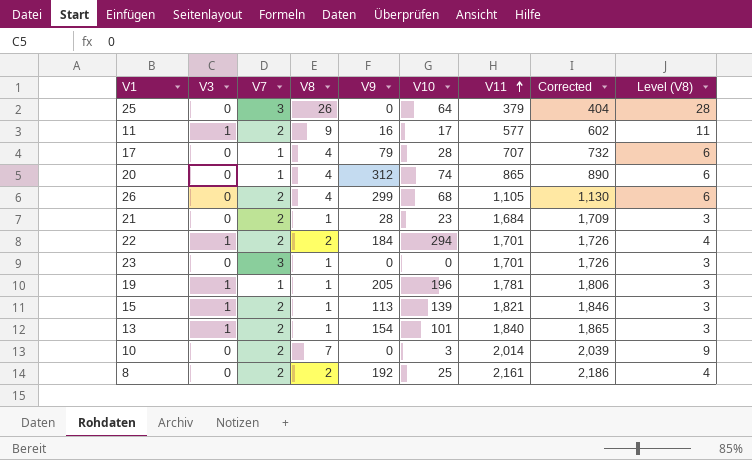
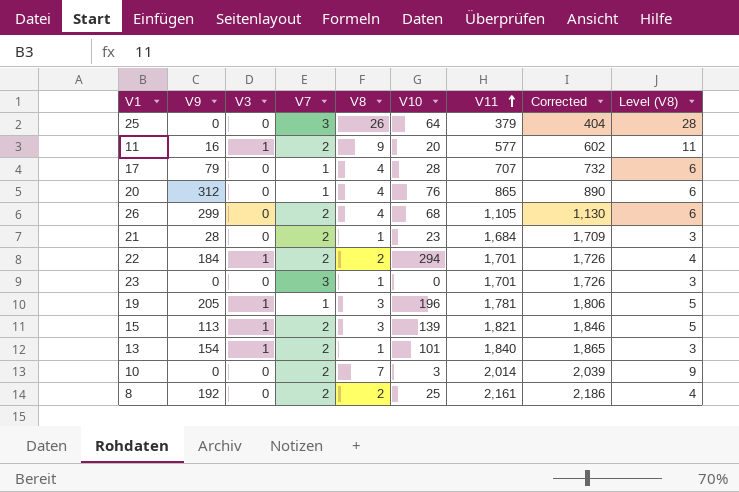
column V9 | position: 5 -> 2
11 | V10: 17 -> 20
20 | V10: 74 -> 76
19 | V8: 1 -> 3
19 | Level (V8): 3 -> 5
15 | V8: 1 -> 3
15 | Level (V8): 3 -> 5

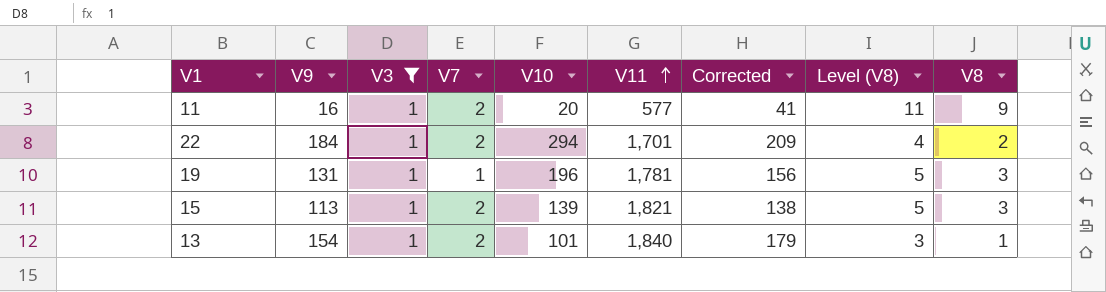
filter: none -> V3 = 1
column Corrected | formula: [V11] + 25 -> [V9] + 25
column V8 | position: 5 -> 9
19 | V9: 205 -> 131

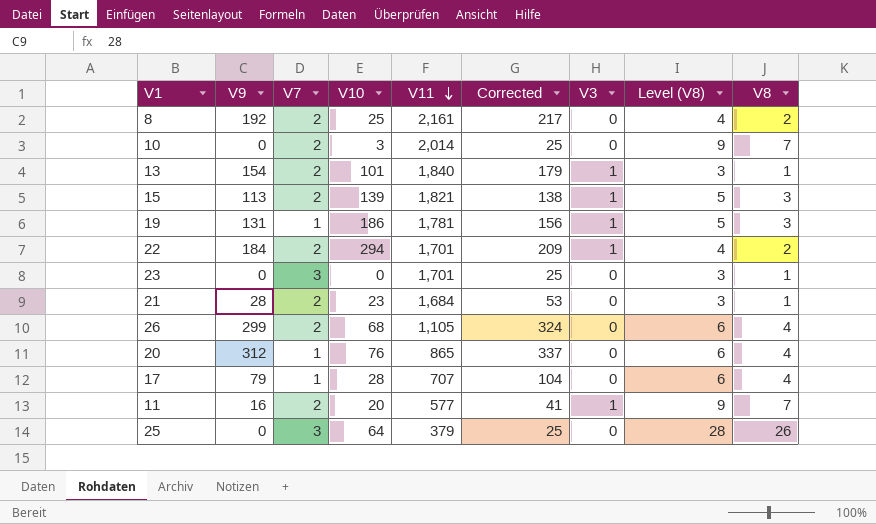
filter: V3 = 1 -> none
row order: V11 ascending -> V11 descending
column V3 | position: 3 -> 7
19 | V10: 196 -> 186
11 | Level (V8): 11 -> 9
11 | V8: 9 -> 7

